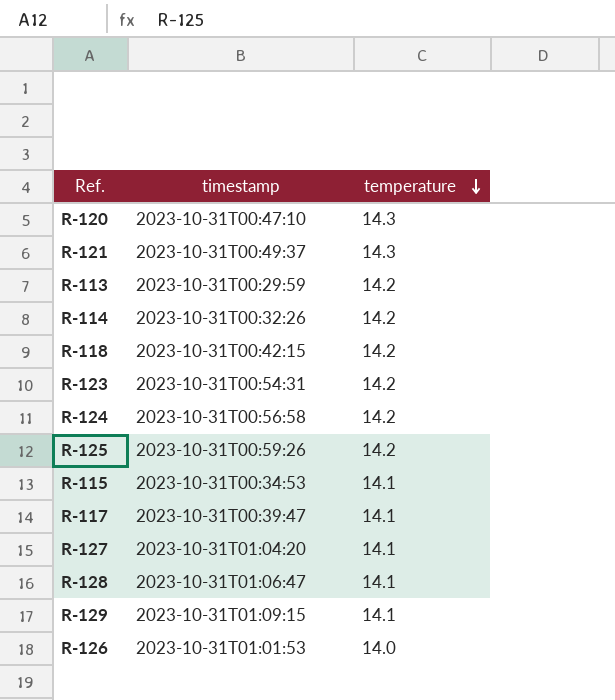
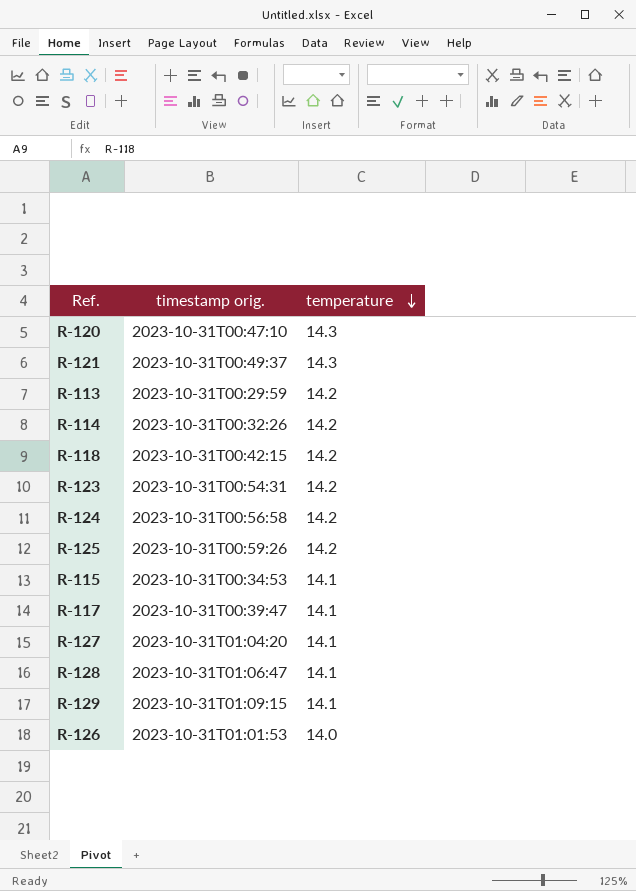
column name: timestamp -> timestamp orig.

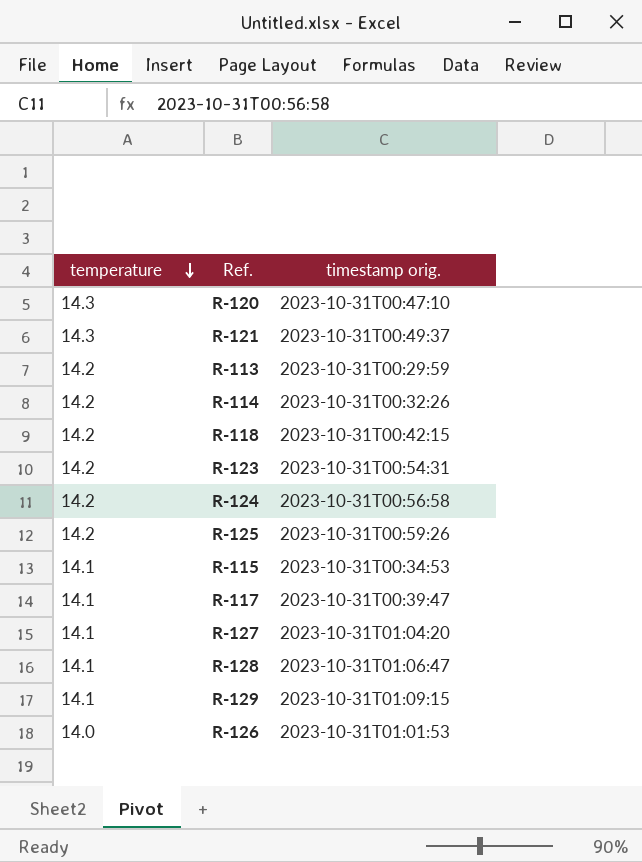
column temperature | position: 3 -> 1

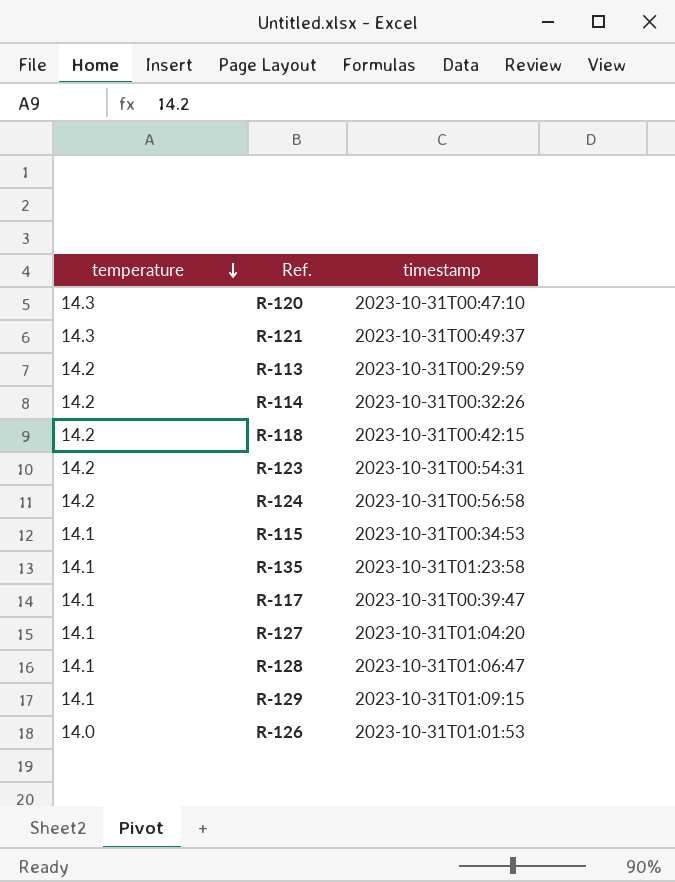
column name: timestamp orig. -> timestamp
row R-125: 14.2 | 2023-10-31T00:59:26 -> none
row R-135: none -> 14.1 | 2023-10-31T01:23:58

